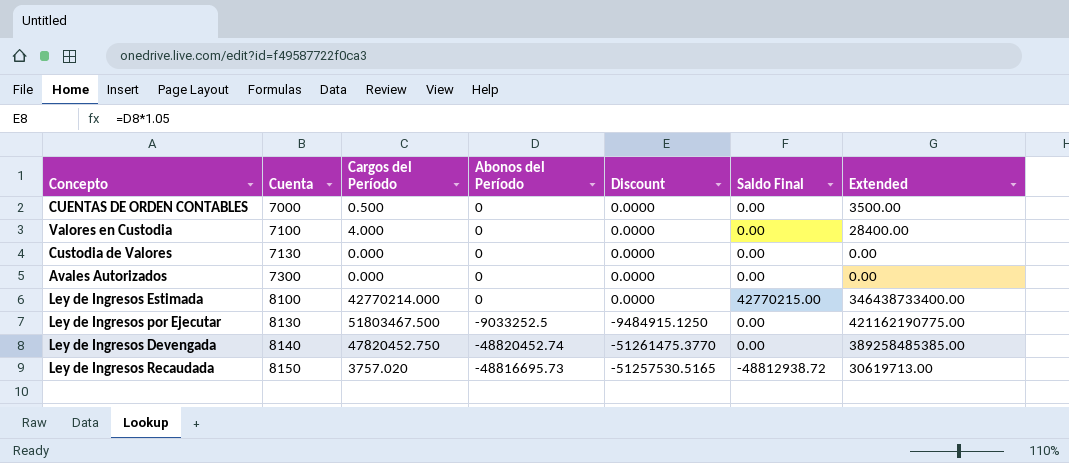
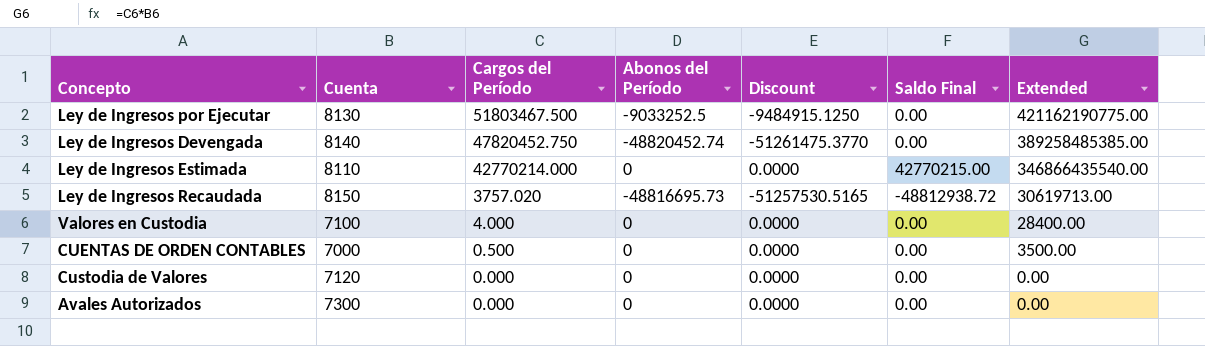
row order: Cuenta ascending -> Cargos del Período descending
Ley de Ingresos Estimada | Cuenta: 8100 -> 8110
Ley de Ingresos Estimada | Extended: 346438733400.00 -> 346866435540.00
Custodia de Valores | Cuenta: 7130 -> 7120

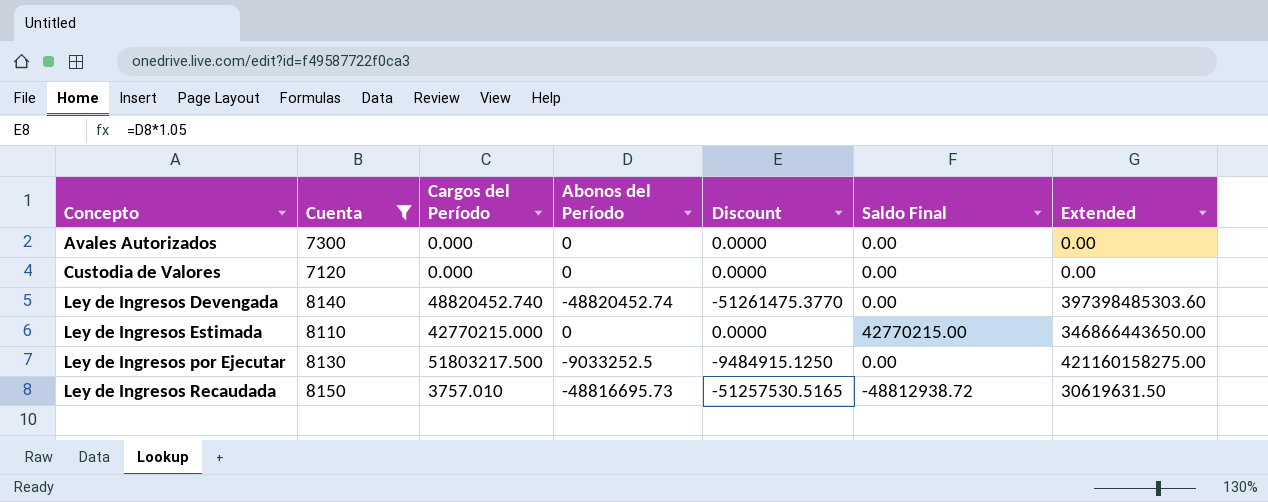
filter: none -> Cuenta >= 7120
row order: Cargos del Período descending -> Concepto ascending
Ley de Ingresos Devengada | Cargos del Período: 47820452.750 -> 48820452.740
Ley de Ingresos Devengada | Extended: 389258485385.00 -> 397398485303.60
Ley de Ingresos Estimada | Cargos del Período: 42770214.000 -> 42770215.000
Ley de Ingresos Estimada | Extended: 346866435540.00 -> 346866443650.00
Ley de Ingresos por Ejecutar | Cargos del Período: 51803467.500 -> 51803217.500
Ley de Ingresos por Ejecutar | Extended: 421162190775.00 -> 421160158275.00
Ley de Ingresos Recaudada | Cargos del Período: 3757.020 -> 3757.010
Ley de Ingresos Recaudada | Extended: 30619713.00 -> 30619631.50

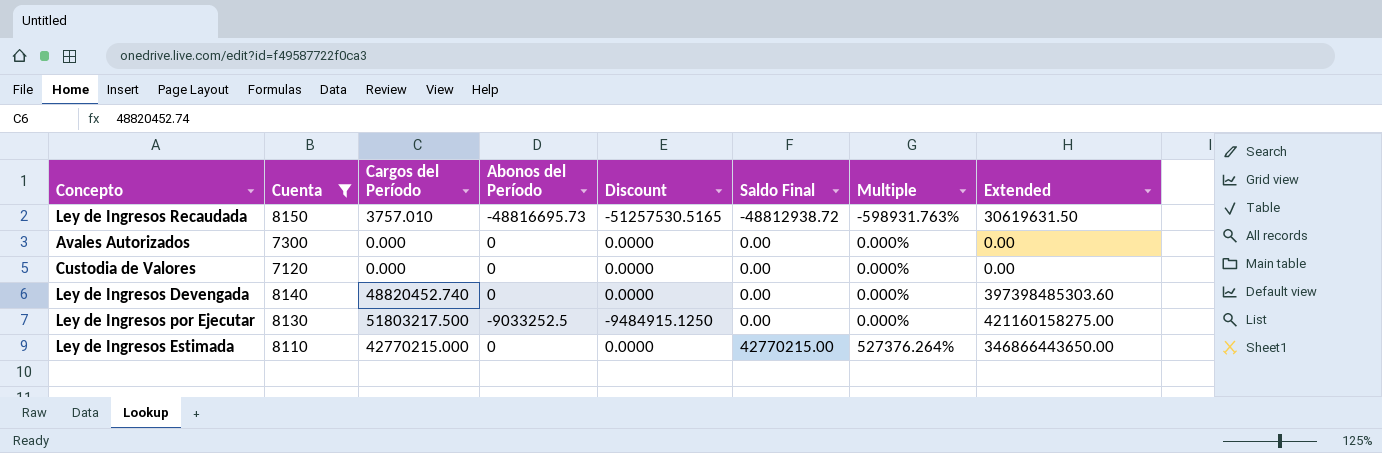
row order: Concepto ascending -> Saldo Final ascending
column Multiple | formula: none -> [Saldo Final] / [Cuenta]
Ley de Ingresos Devengada | Abonos del Período: -48820452.74 -> 0
Ley de Ingresos Devengada | Discount: -51261475.3770 -> 0.0000

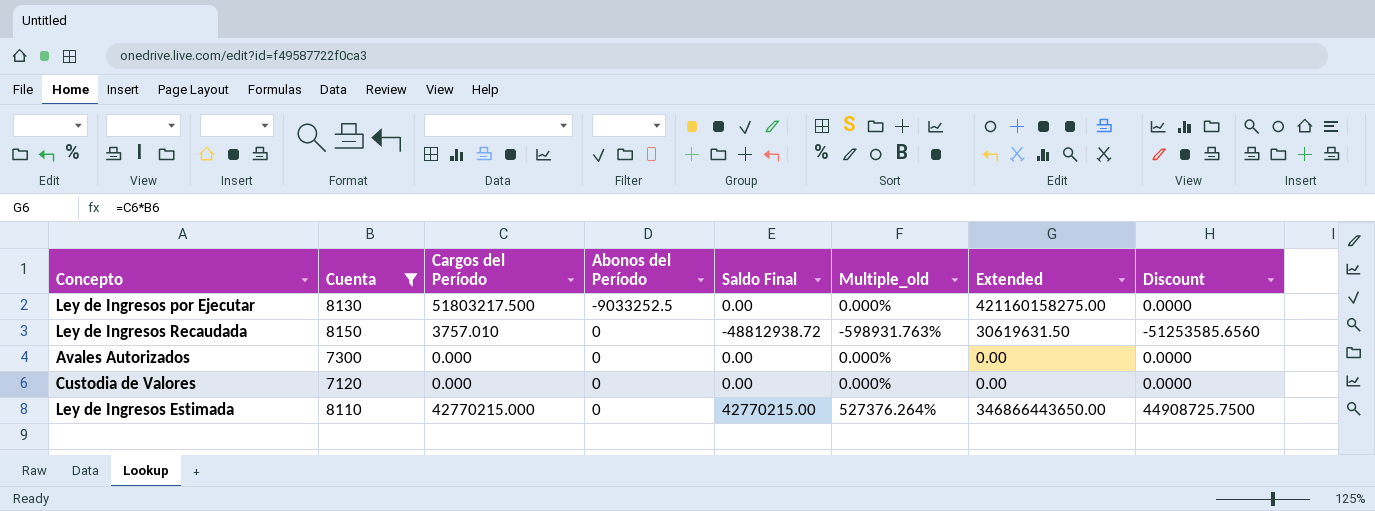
row order: Saldo Final ascending -> Abonos del Período ascending
column name: Multiple -> Multiple_old
column Discount | formula: [Abonos del Período] * 1.05 -> [Saldo Final] * 1.05
column Discount | position: 5 -> 8
row Ley de Ingresos Devengada: 8140 | 48820452.740 | 0 | 0.0000 | 0.00 | 0.000% | 397398485303.60 -> none
Ley de Ingresos Recaudada | Abonos del Período: -48816695.73 -> 0

